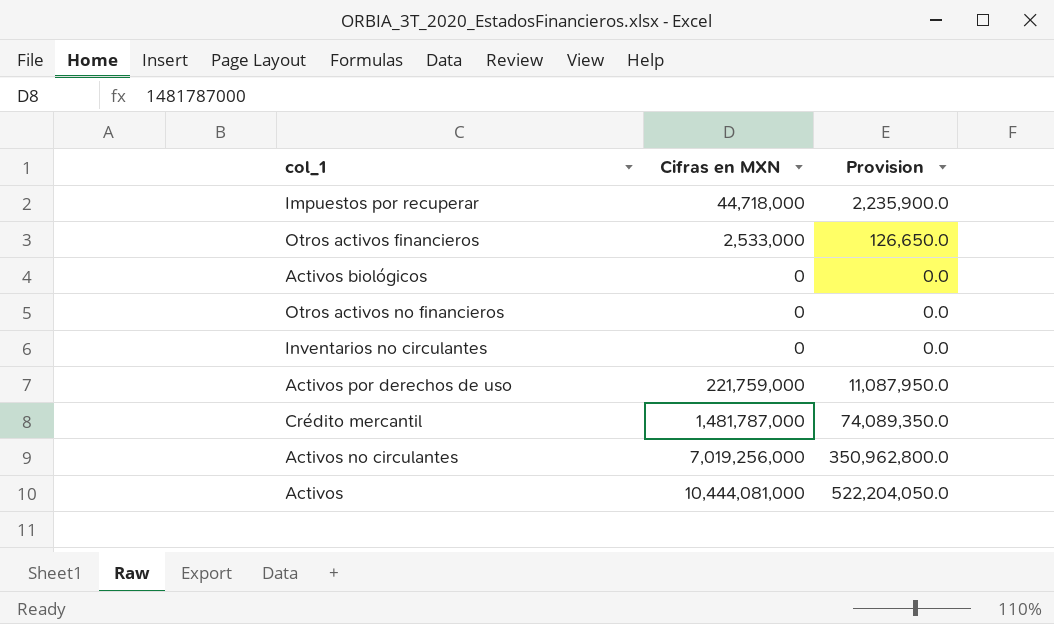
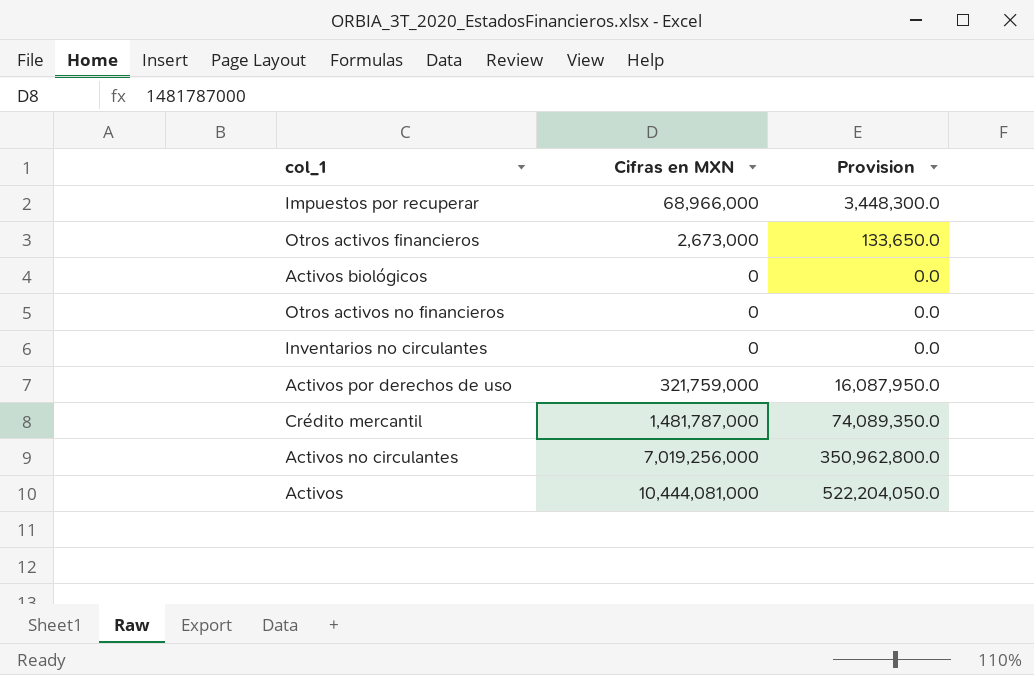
Impuestos por recuperar | Cifras en MXN: 44,718,000 -> 68,966,000
Impuestos por recuperar | Provision: 2,235,900.0 -> 3,448,300.0
Otros activos financieros | Cifras en MXN: 2,533,000 -> 2,673,000
Otros activos financieros | Provision: 126,650.0 -> 133,650.0
Activos por derechos de uso | Cifras en MXN: 221,759,000 -> 321,759,000
Activos por derechos de uso | Provision: 11,087,950.0 -> 16,087,950.0

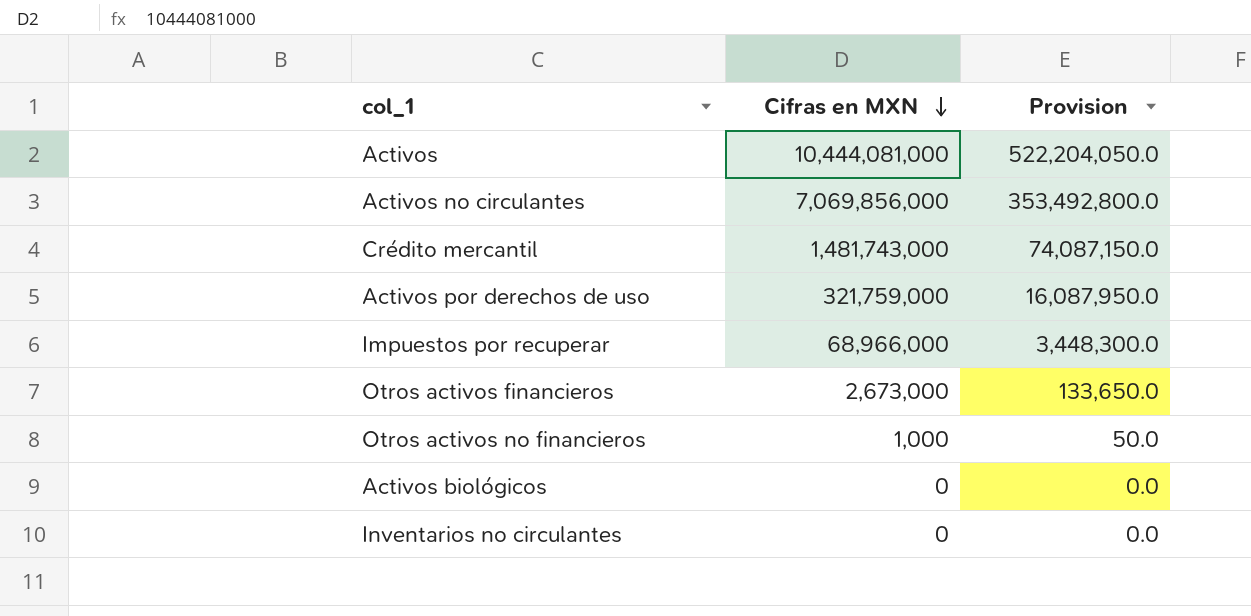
row order: none -> Cifras en MXN descending
Activos no circulantes | Cifras en MXN: 7,019,256,000 -> 7,069,856,000
Activos no circulantes | Provision: 350,962,800.0 -> 353,492,800.0
Crédito mercantil | Cifras en MXN: 1,481,787,000 -> 1,481,743,000
Crédito mercantil | Provision: 74,089,350.0 -> 74,087,150.0
Otros activos no financieros | Cifras en MXN: 0 -> 1,000
Otros activos no financieros | Provision: 0.0 -> 50.0

